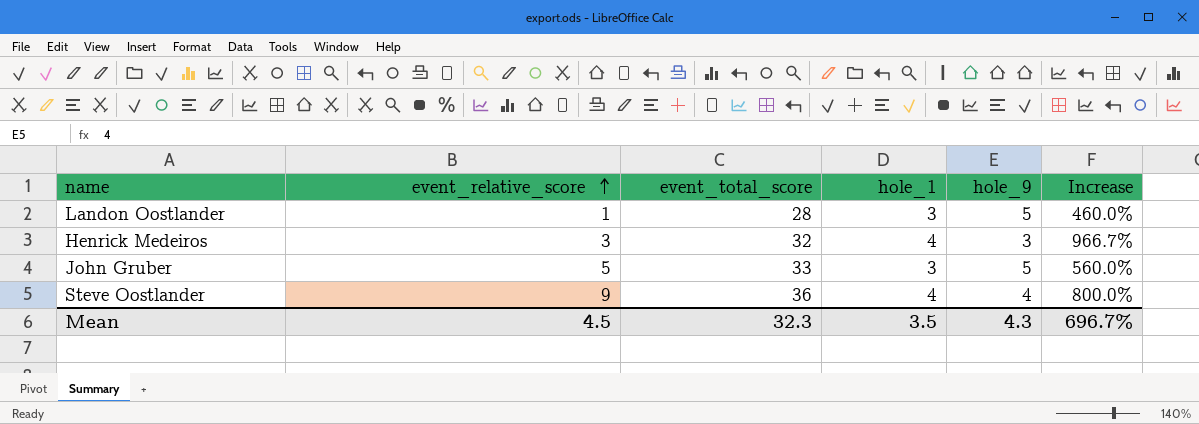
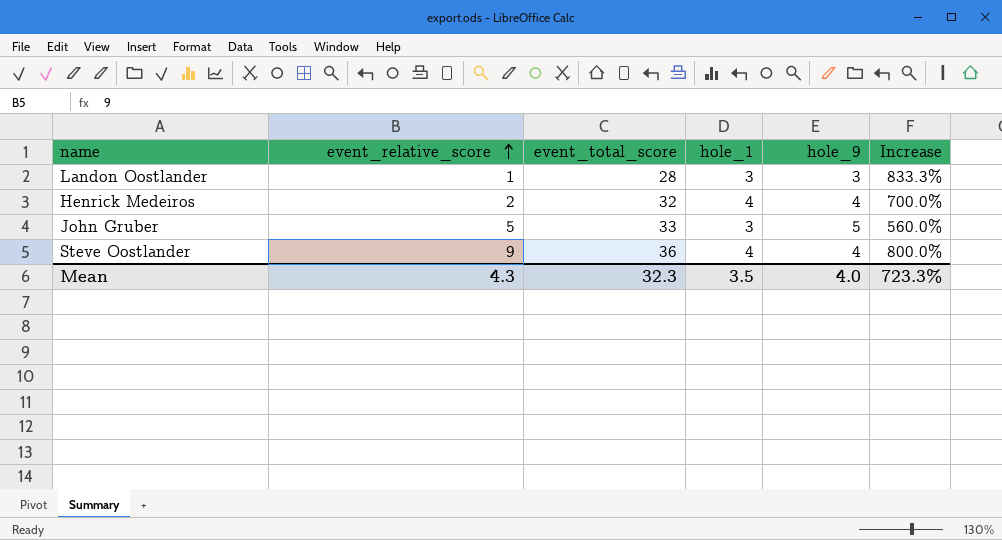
Landon Oostlander | hole_9: 5 -> 3
Landon Oostlander | Increase: 460.0% -> 833.3%
Henrick Medeiros | event_relative_score: 3 -> 2
Henrick Medeiros | hole_9: 3 -> 4
Henrick Medeiros | Increase: 966.7% -> 700.0%
Mean | event_relative_score: 4.5 -> 4.3
Mean | hole_9: 4.3 -> 4.0
Mean | Increase: 696.7% -> 723.3%

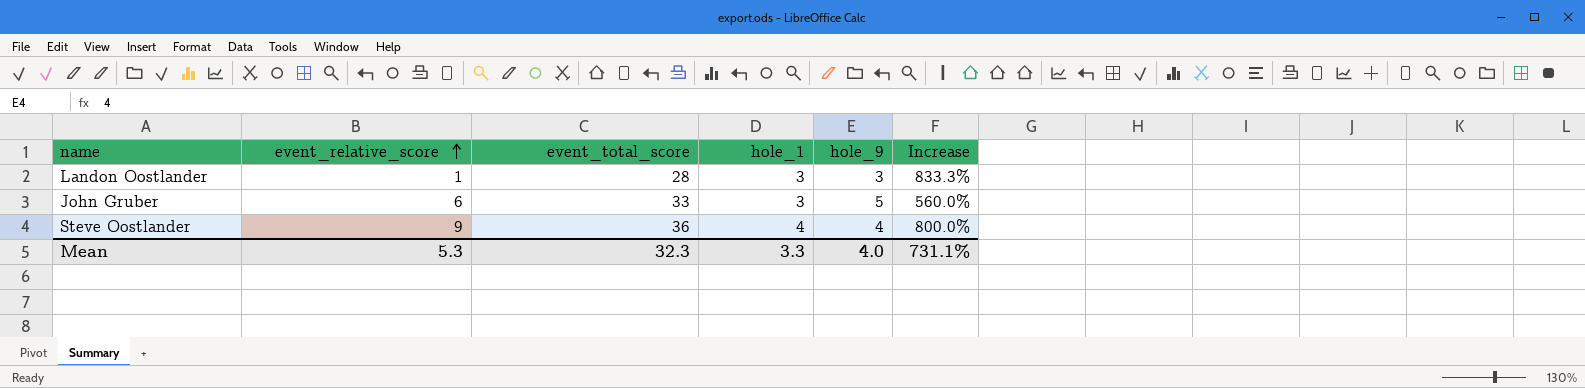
row Henrick Medeiros: 2 | 32 | 4 | 4 | 700.0% -> none
John Gruber | event_relative_score: 5 -> 6
Mean | event_relative_score: 4.3 -> 5.3
Mean | hole_1: 3.5 -> 3.3
Mean | Increase: 723.3% -> 731.1%

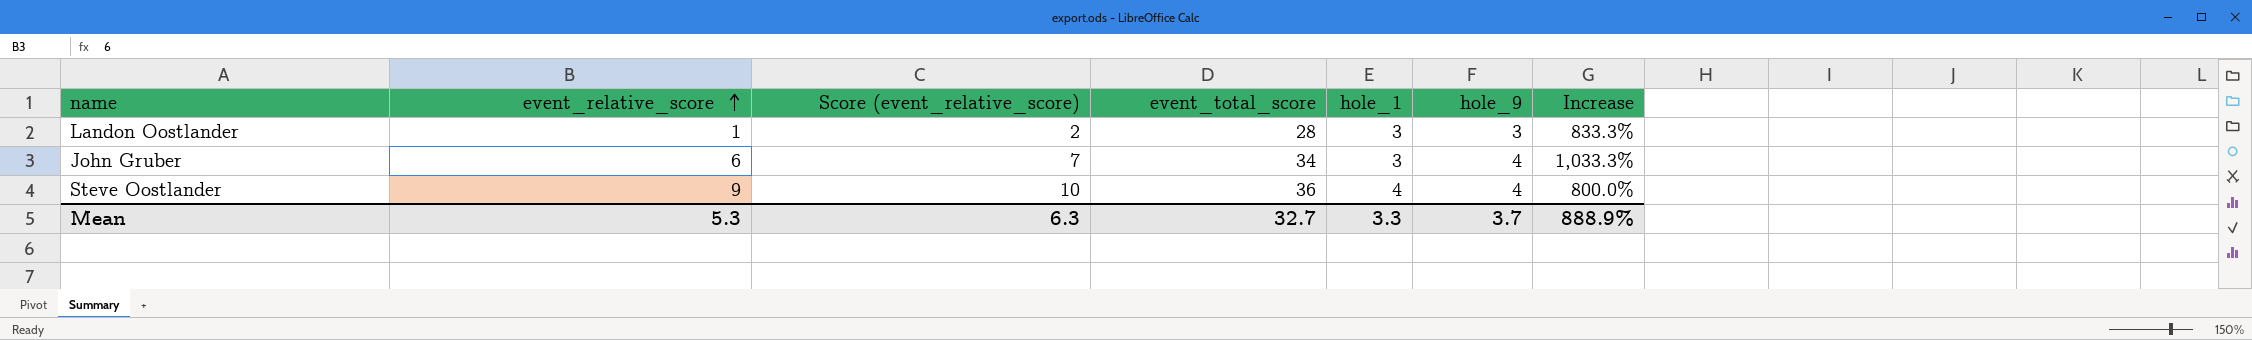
column Score (event_relative_score) | formula: none -> [event_relative_score] + 1
column Increase | formula: ([event_total_score] - [hole_9]) / [hole_9] -> ([event_total_score] - [hole_1]) / [hole_1]
John Gruber | event_total_score: 33 -> 34
John Gruber | hole_9: 5 -> 4
Mean | event_total_score: 32.3 -> 32.7
Mean | hole_9: 4.0 -> 3.7
Mean | Increase: 731.1% -> 888.9%

